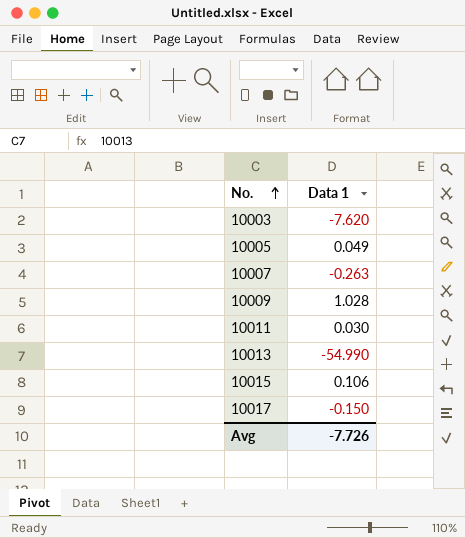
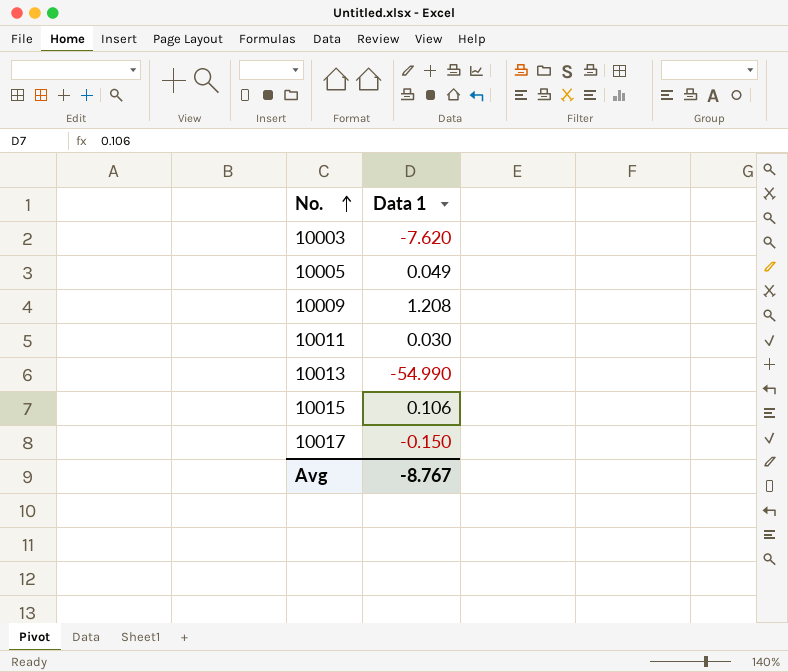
row 10007: -0.263 -> none
10009 | Data 1: 1.028 -> 1.208
Avg | Data 1: -7.726 -> -8.767

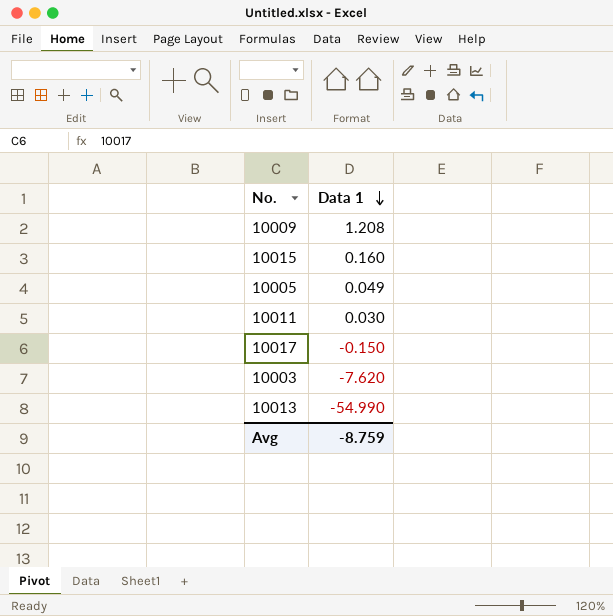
row order: No. ascending -> Data 1 descending
10015 | Data 1: 0.106 -> 0.160
Avg | Data 1: -8.767 -> -8.759

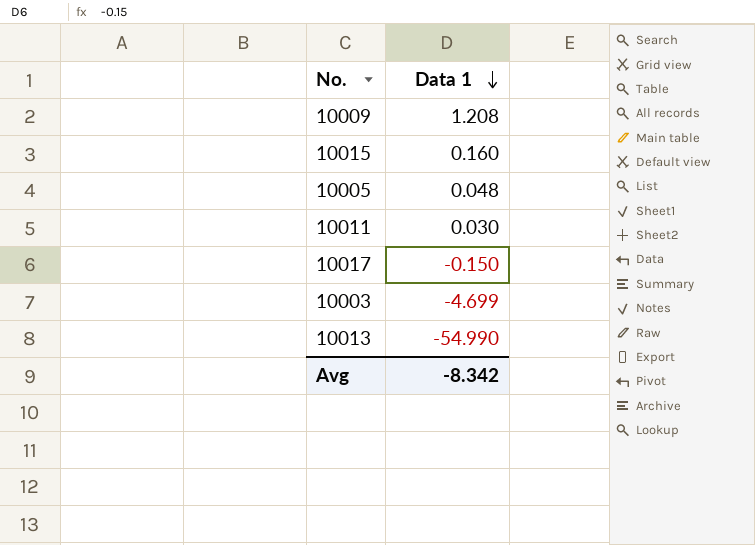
10005 | Data 1: 0.049 -> 0.048
10003 | Data 1: -7.620 -> -4.699
Avg | Data 1: -8.759 -> -8.342

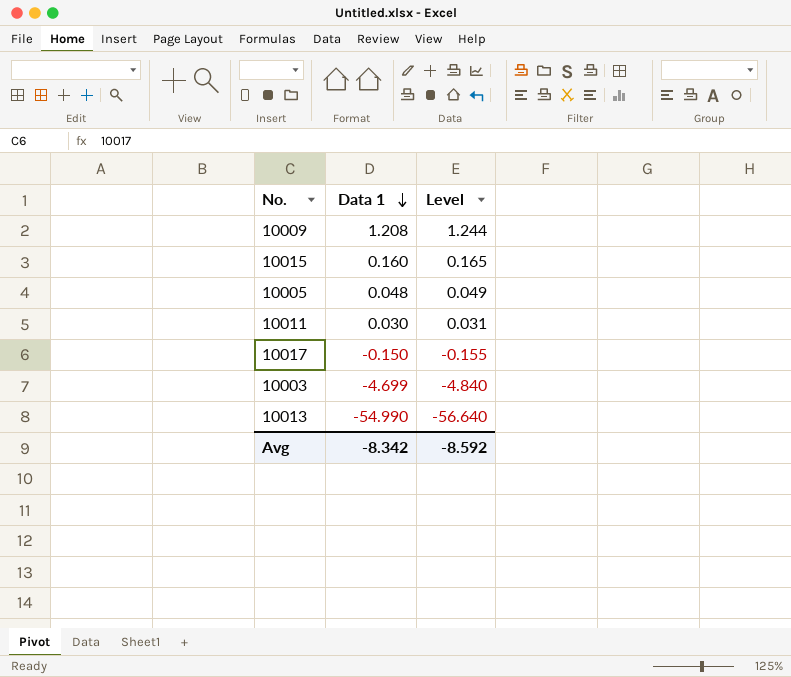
column Level | formula: none -> [Data 1] * 1.03

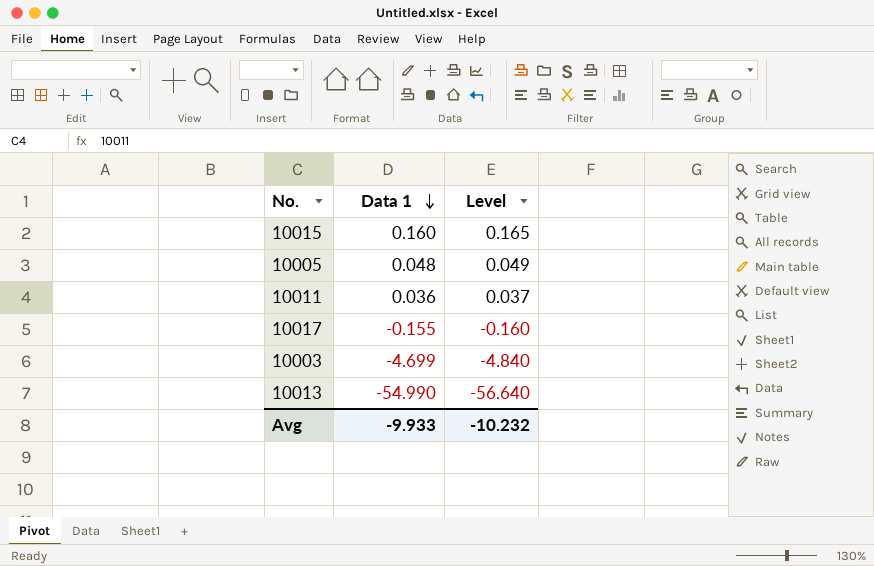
row 10009: 1.208 | 1.244 -> none
10011 | Data 1: 0.030 -> 0.036
10011 | Level: 0.031 -> 0.037
10017 | Data 1: -0.150 -> -0.155
10017 | Level: -0.155 -> -0.160
Avg | Data 1: -8.342 -> -9.933
Avg | Level: -8.592 -> -10.232

